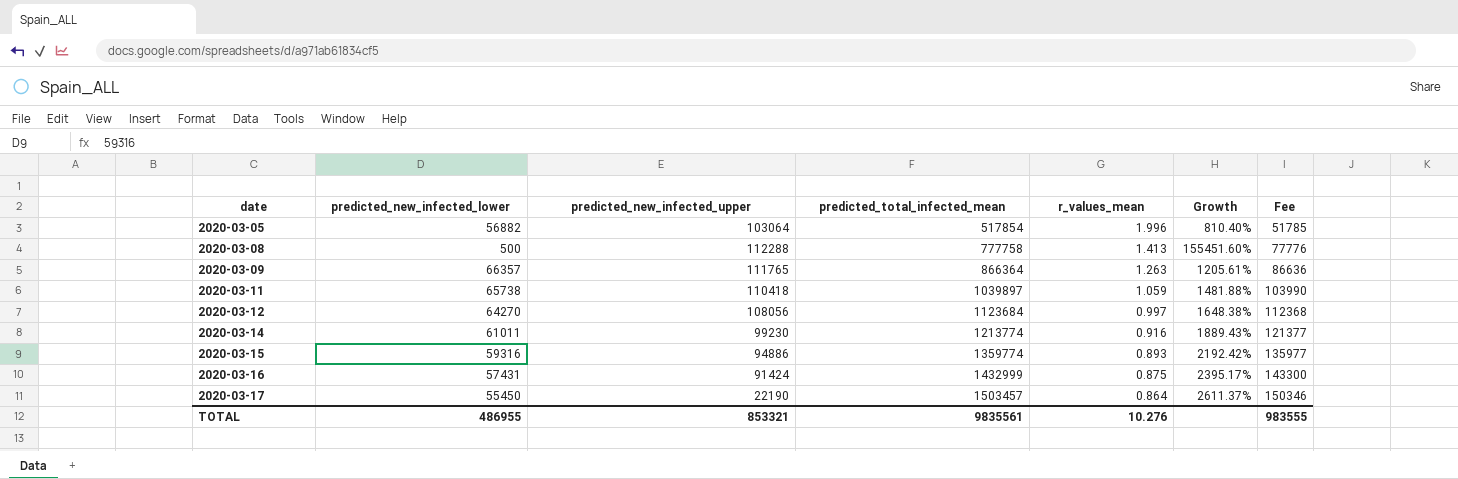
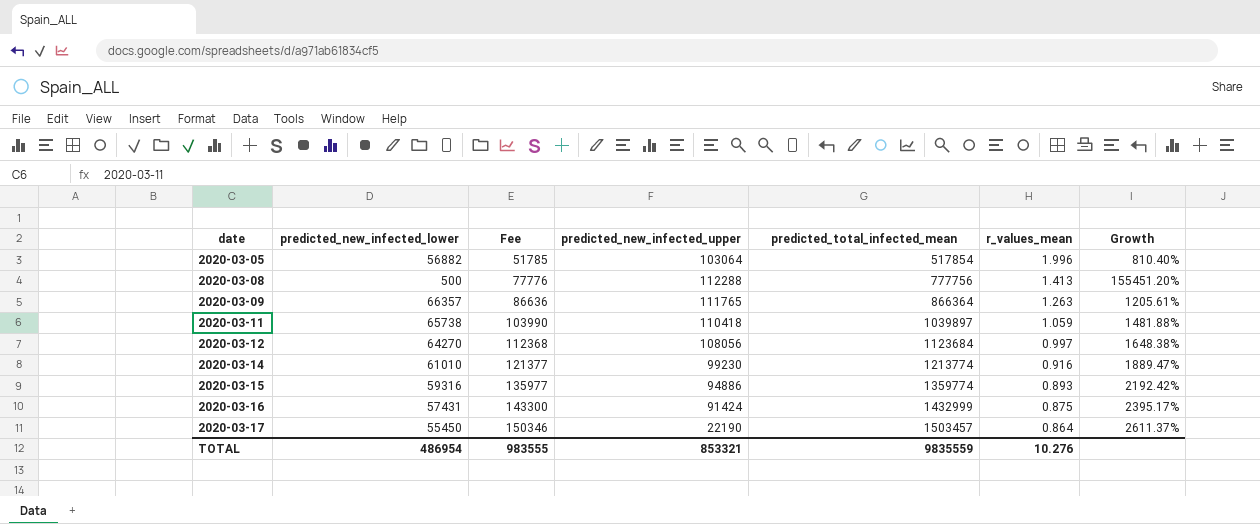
column Fee | position: 7 -> 3
2020-03-08 | predicted_total_infected_mean: 777758 -> 777756
2020-03-08 | Growth: 155451.60% -> 155451.20%
2020-03-14 | predicted_new_infected_lower: 61011 -> 61010
2020-03-14 | Growth: 1889.43% -> 1889.47%
TOTAL | predicted_new_infected_lower: 486955 -> 486954
TOTAL | predicted_total_infected_mean: 9835561 -> 9835559

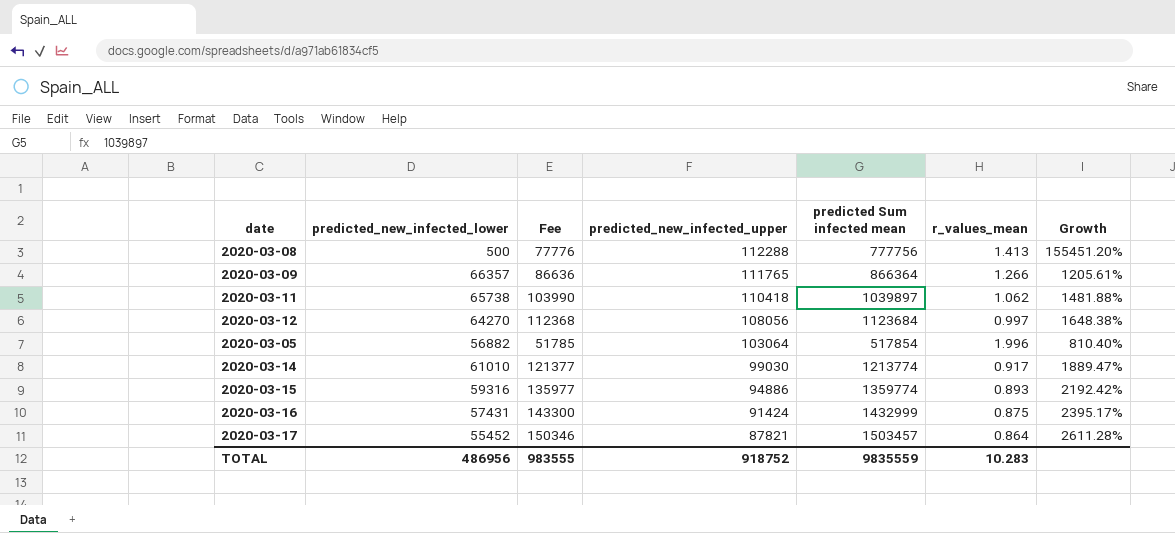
row order: date ascending -> predicted_new_infected_upper descending
column name: predicted_total_infected_mean -> predicted Sum infected mean
2020-03-09 | r_values_mean: 1.263 -> 1.266
2020-03-11 | r_values_mean: 1.059 -> 1.062
2020-03-14 | predicted_new_infected_upper: 99230 -> 99030
2020-03-14 | r_values_mean: 0.916 -> 0.917
2020-03-17 | predicted_new_infected_lower: 55450 -> 55452
2020-03-17 | predicted_new_infected_upper: 22190 -> 87821
2020-03-17 | Growth: 2611.37% -> 2611.28%
TOTAL | predicted_new_infected_lower: 486954 -> 486956
TOTAL | predicted_new_infected_upper: 853321 -> 918752
TOTAL | r_values_mean: 10.276 -> 10.283

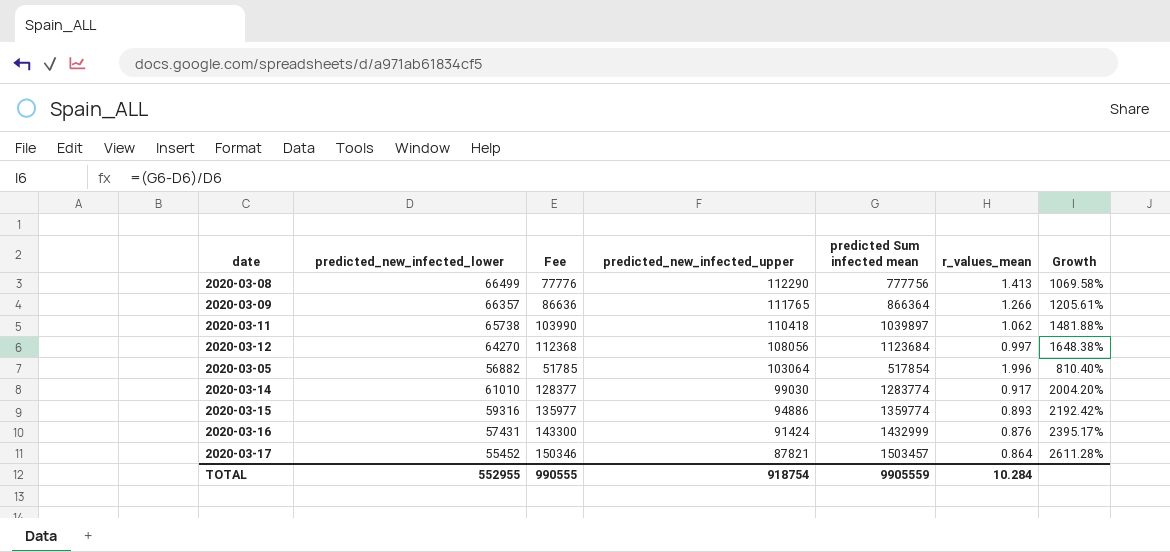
2020-03-08 | predicted_new_infected_lower: 500 -> 66499
2020-03-08 | predicted_new_infected_upper: 112288 -> 112290
2020-03-08 | Growth: 155451.20% -> 1069.58%
2020-03-14 | Fee: 121377 -> 128377
2020-03-14 | predicted Sum infected mean: 1213774 -> 1283774
2020-03-14 | Growth: 1889.47% -> 2004.20%
2020-03-16 | r_values_mean: 0.875 -> 0.876
TOTAL | predicted_new_infected_lower: 486956 -> 552955
TOTAL | Fee: 983555 -> 990555
TOTAL | predicted_new_infected_upper: 918752 -> 918754
TOTAL | predicted Sum infected mean: 9835559 -> 9905559
TOTAL | r_values_mean: 10.283 -> 10.284

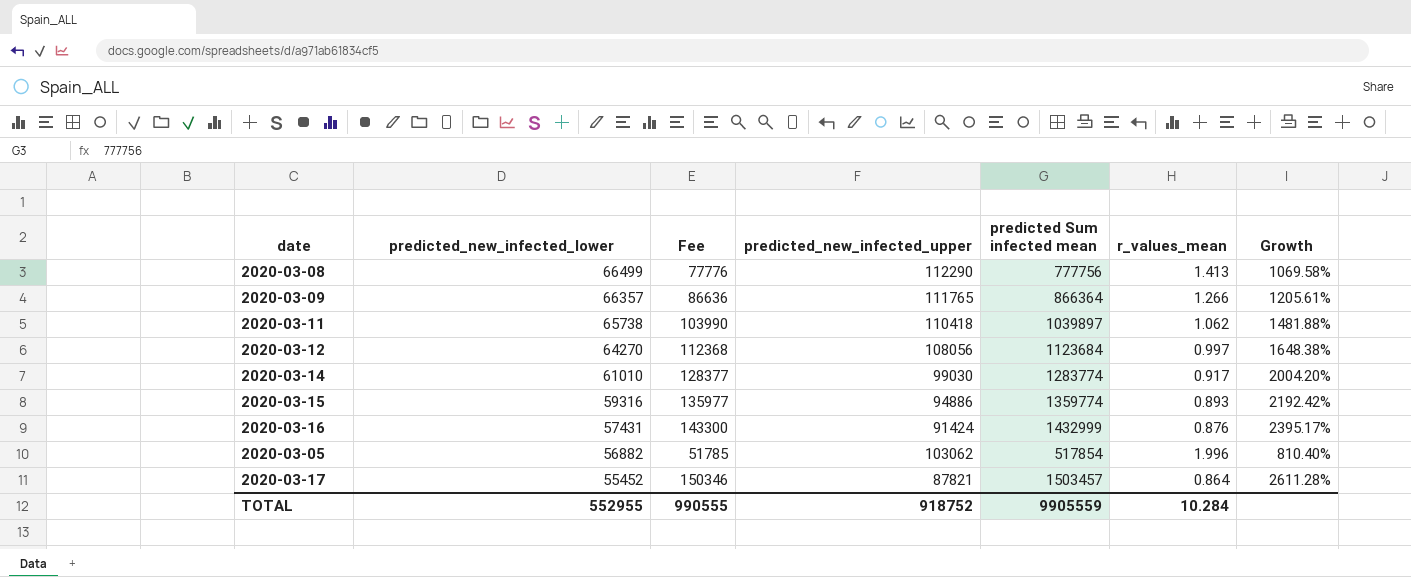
row order: predicted_new_infected_upper descending -> predicted_new_infected_lower descending
2020-03-05 | predicted_new_infected_upper: 103064 -> 103062
TOTAL | predicted_new_infected_upper: 918754 -> 918752

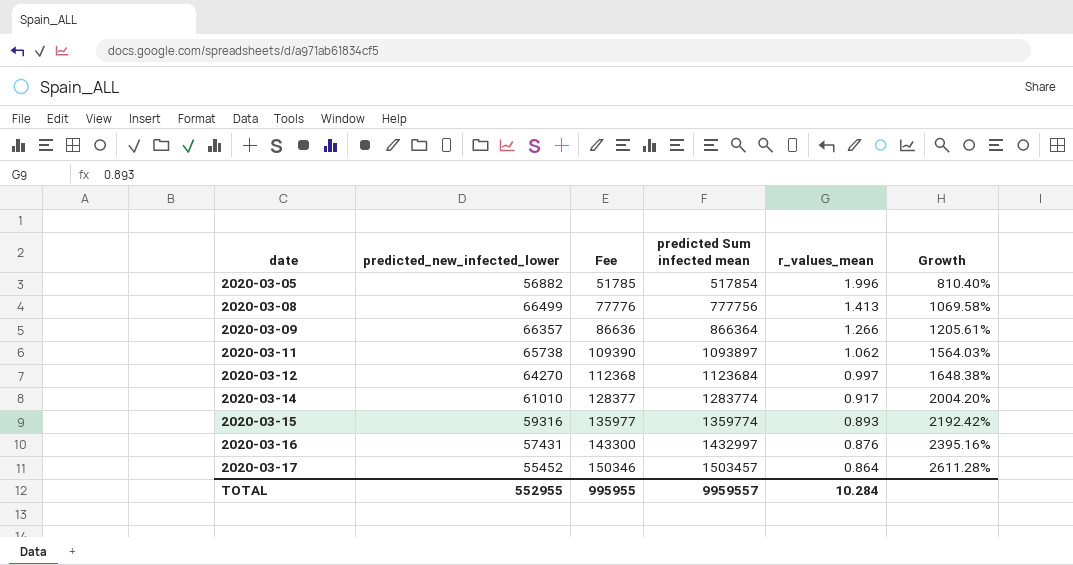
row order: predicted_new_infected_lower descending -> date ascending
column predicted_new_infected_upper | position: 4 -> none
2020-03-11 | Fee: 103990 -> 109390
2020-03-11 | predicted Sum infected mean: 1039897 -> 1093897
2020-03-11 | Growth: 1481.88% -> 1564.03%
2020-03-16 | predicted Sum infected mean: 1432999 -> 1432997
2020-03-16 | Growth: 2395.17% -> 2395.16%
TOTAL | Fee: 990555 -> 995955
TOTAL | predicted Sum infected mean: 9905559 -> 9959557

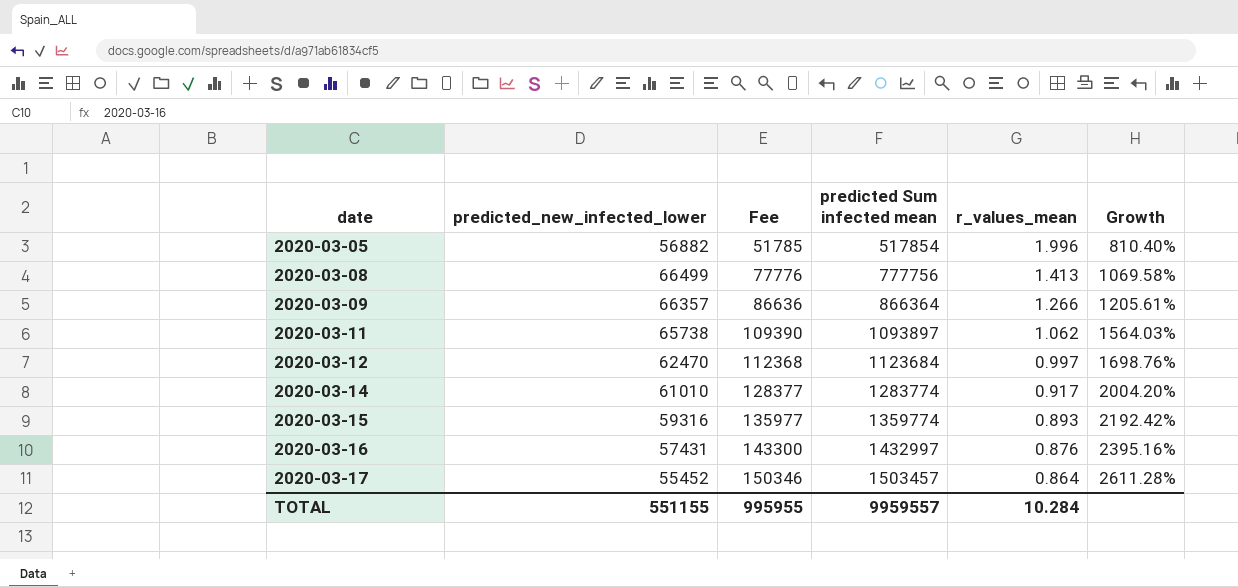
2020-03-12 | predicted_new_infected_lower: 64270 -> 62470
2020-03-12 | Growth: 1648.38% -> 1698.76%
TOTAL | predicted_new_infected_lower: 552955 -> 551155

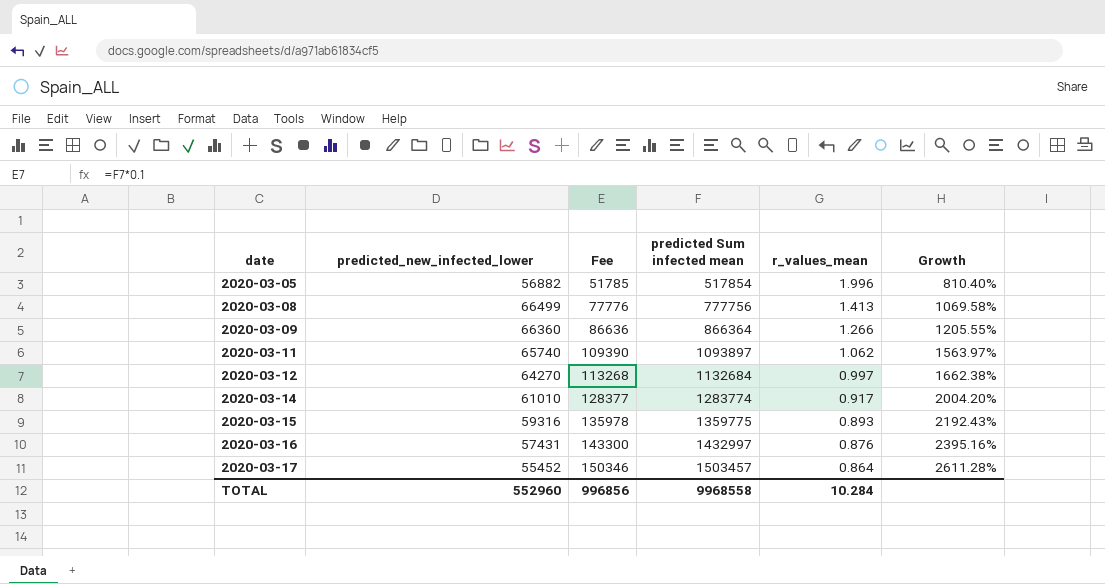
2020-03-09 | predicted_new_infected_lower: 66357 -> 66360
2020-03-09 | Growth: 1205.61% -> 1205.55%
2020-03-11 | predicted_new_infected_lower: 65738 -> 65740
2020-03-11 | Growth: 1564.03% -> 1563.97%
2020-03-12 | predicted_new_infected_lower: 62470 -> 64270
2020-03-12 | Fee: 112368 -> 113268
2020-03-12 | predicted Sum infected mean: 1123684 -> 1132684
2020-03-12 | Growth: 1698.76% -> 1662.38%
2020-03-15 | Fee: 135977 -> 135978
2020-03-15 | predicted Sum infected mean: 1359774 -> 1359775
2020-03-15 | Growth: 2192.42% -> 2192.43%
TOTAL | predicted_new_infected_lower: 551155 -> 552960
TOTAL | Fee: 995955 -> 996856
TOTAL | predicted Sum infected mean: 9959557 -> 9968558

